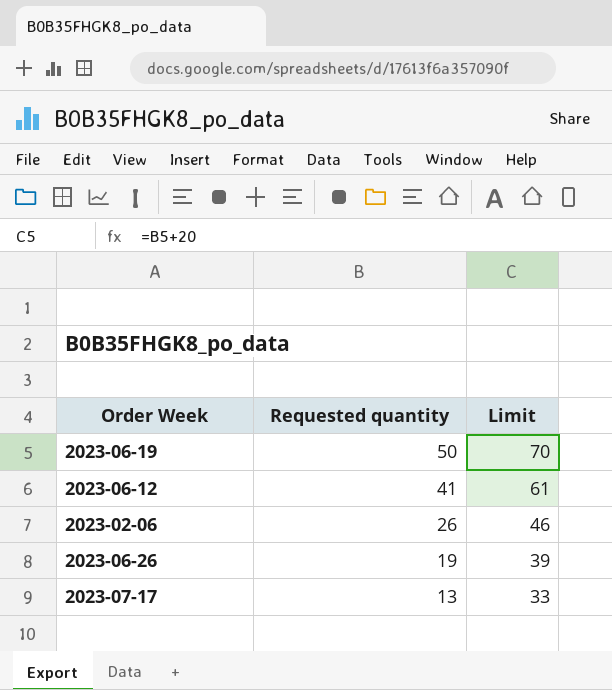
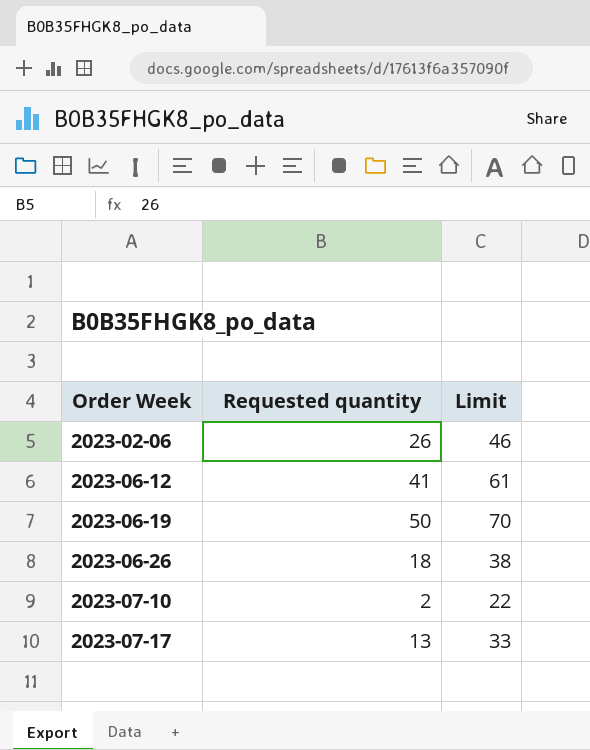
row order: Requested quantity descending -> Order Week ascending
2023-06-26 | Requested quantity: 19 -> 18
2023-06-26 | Limit: 39 -> 38
row 2023-07-10: none -> 2 | 22

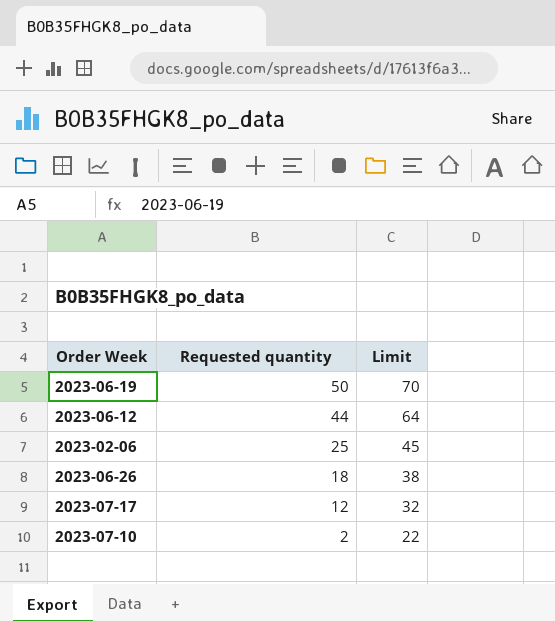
row order: Order Week ascending -> Requested quantity descending
2023-06-12 | Requested quantity: 41 -> 44
2023-06-12 | Limit: 61 -> 64
2023-02-06 | Requested quantity: 26 -> 25
2023-02-06 | Limit: 46 -> 45
2023-07-17 | Requested quantity: 13 -> 12
2023-07-17 | Limit: 33 -> 32

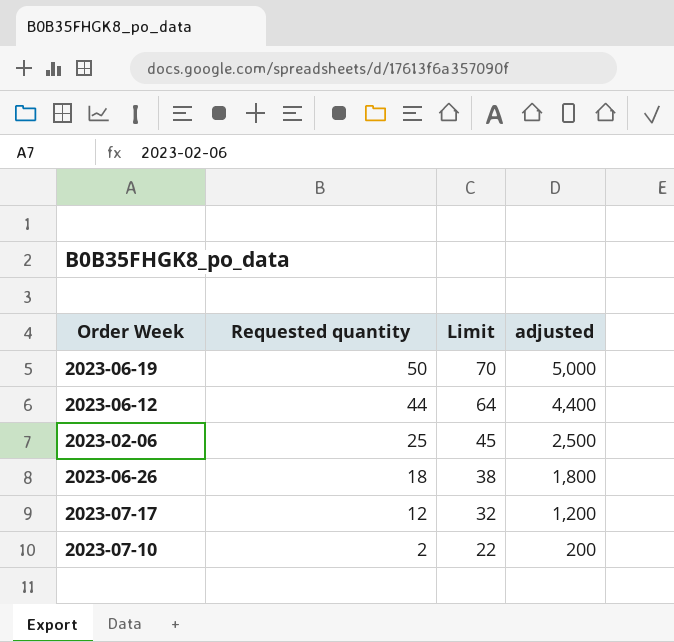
column adjusted | formula: none -> [Requested quantity] * 100

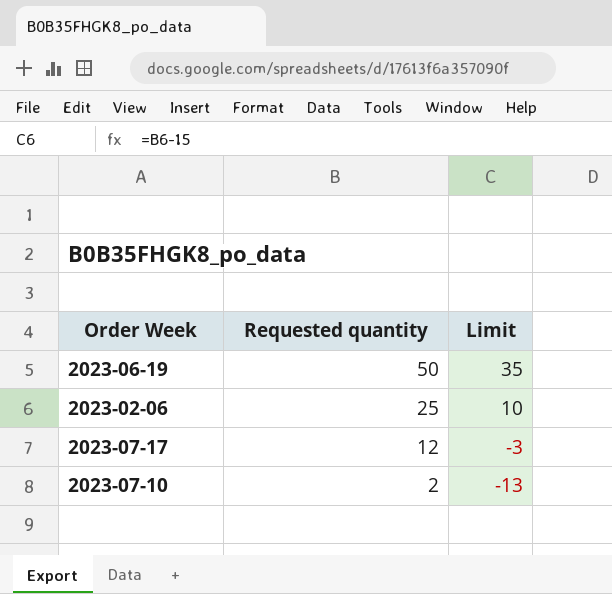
column adjusted | formula: [Requested quantity] * 100 -> none
column Limit | formula: [Requested quantity] + 20 -> [Requested quantity] - 15
row 2023-06-12: 44 | 64 | 4,400 -> none
row 2023-06-26: 18 | 38 | 1,800 -> none

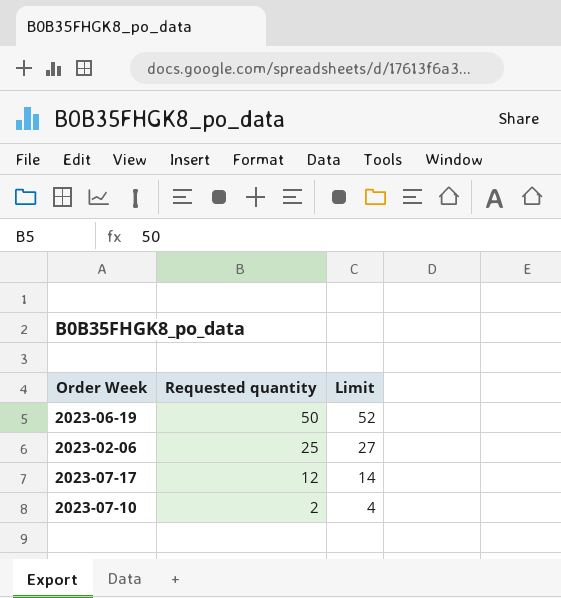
column Limit | formula: [Requested quantity] - 15 -> [Requested quantity] + 2

